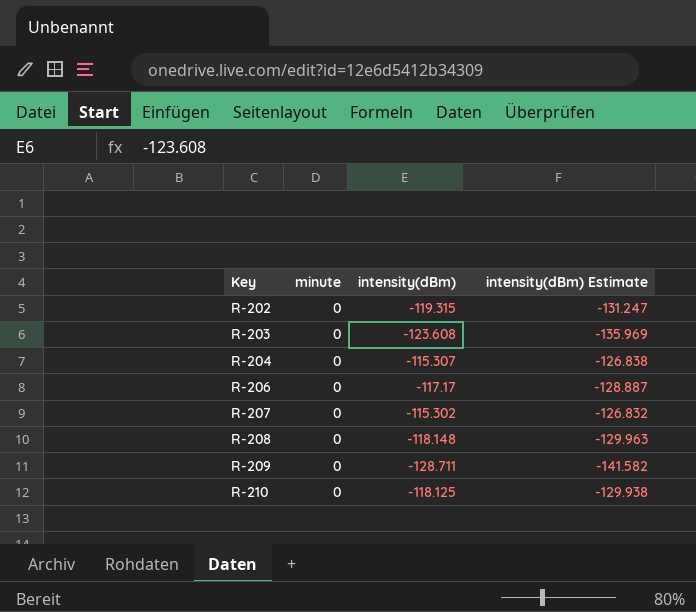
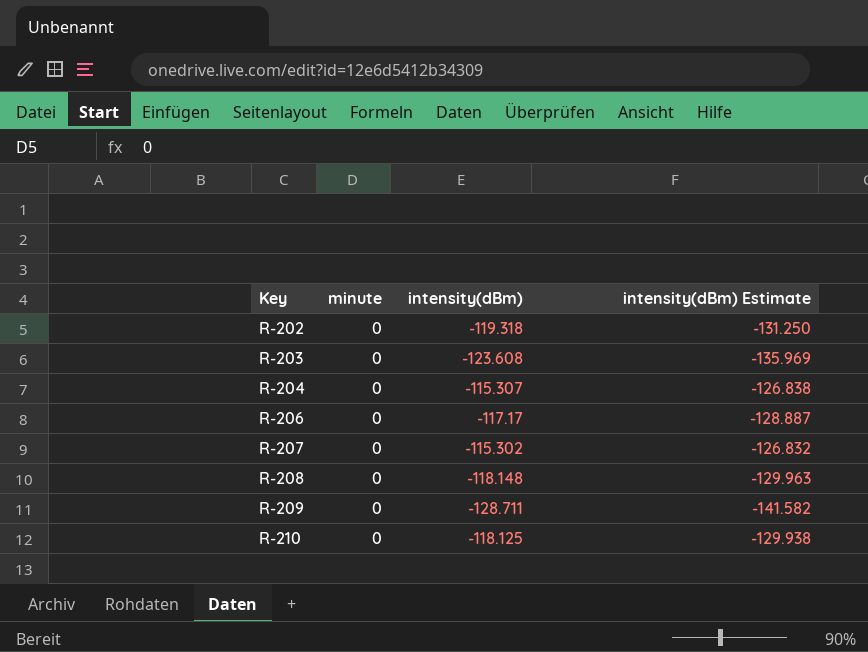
R-202 | intensity(dBm): -119.315 -> -119.318
R-202 | intensity(dBm) Estimate: -131.247 -> -131.250

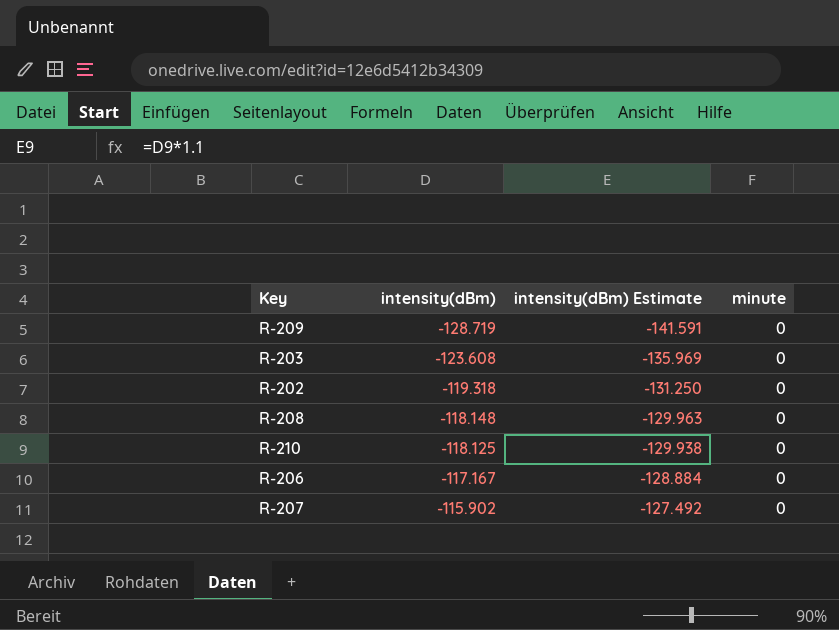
row order: Key ascending -> intensity(dBm) ascending
column minute | position: 2 -> 4
row R-204: 0 | -115.307 | -126.838 -> none
R-209 | intensity(dBm): -128.711 -> -128.719
R-209 | intensity(dBm) Estimate: -141.582 -> -141.591
R-206 | intensity(dBm): -117.17 -> -117.167
R-206 | intensity(dBm) Estimate: -128.887 -> -128.884
R-207 | intensity(dBm): -115.302 -> -115.902
R-207 | intensity(dBm) Estimate: -126.832 -> -127.492

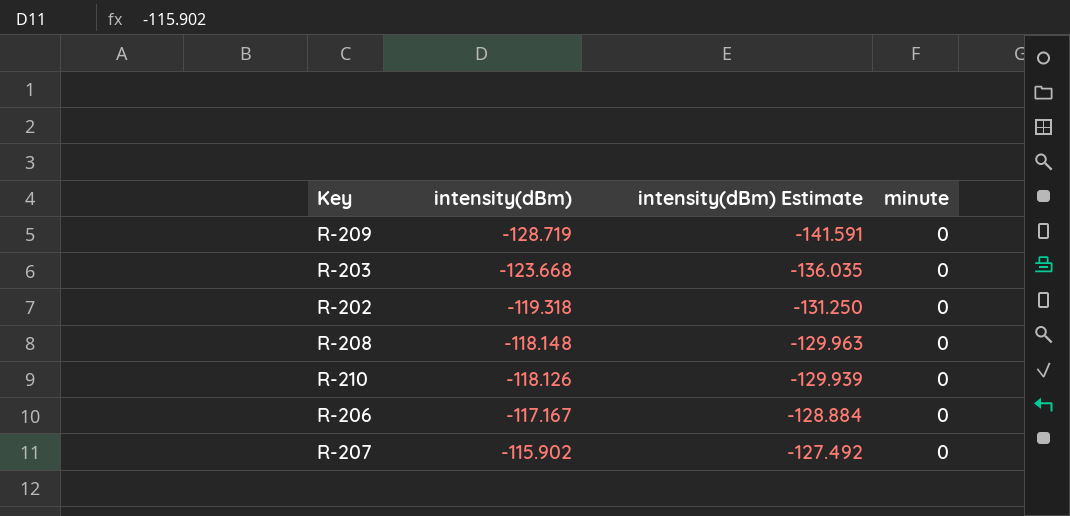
R-203 | intensity(dBm): -123.608 -> -123.668
R-203 | intensity(dBm) Estimate: -135.969 -> -136.035
R-210 | intensity(dBm): -118.125 -> -118.126
R-210 | intensity(dBm) Estimate: -129.938 -> -129.939

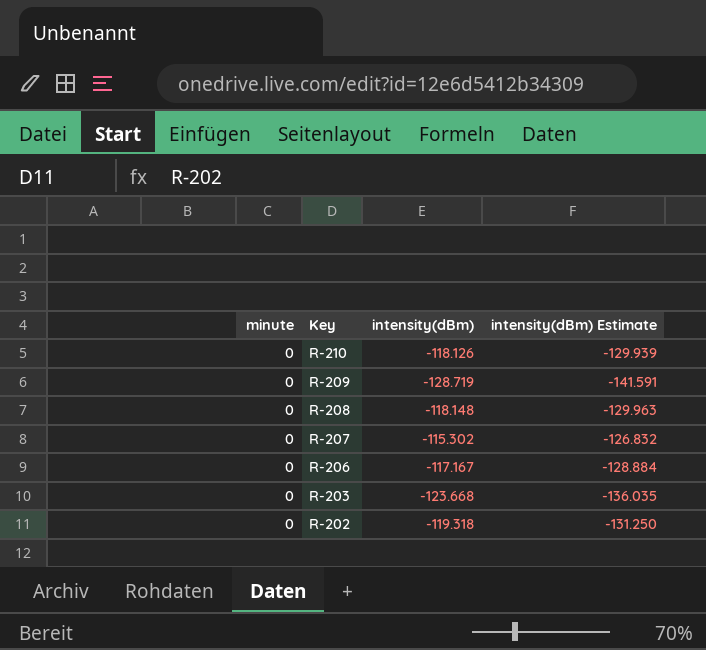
row order: intensity(dBm) ascending -> Key descending
column minute | position: 4 -> 1
R-207 | intensity(dBm): -115.902 -> -115.302
R-207 | intensity(dBm) Estimate: -127.492 -> -126.832

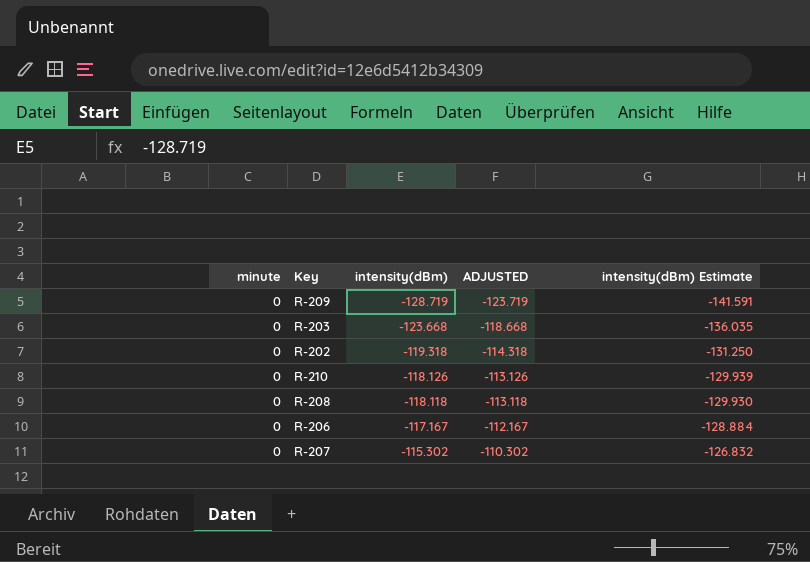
row order: Key descending -> intensity(dBm) ascending
column ADJUSTED | formula: none -> [intensity(dBm)] + 5
R-208 | intensity(dBm): -118.148 -> -118.118
R-208 | intensity(dBm) Estimate: -129.963 -> -129.930

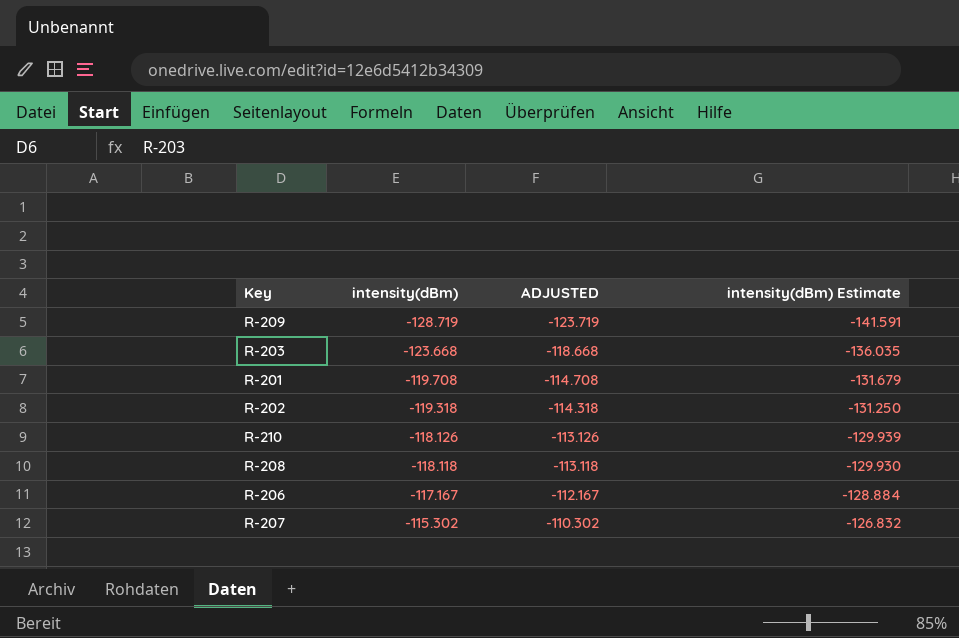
column minute | position: 1 -> none
row R-201: none -> -119.708 | -114.708 | -131.679

